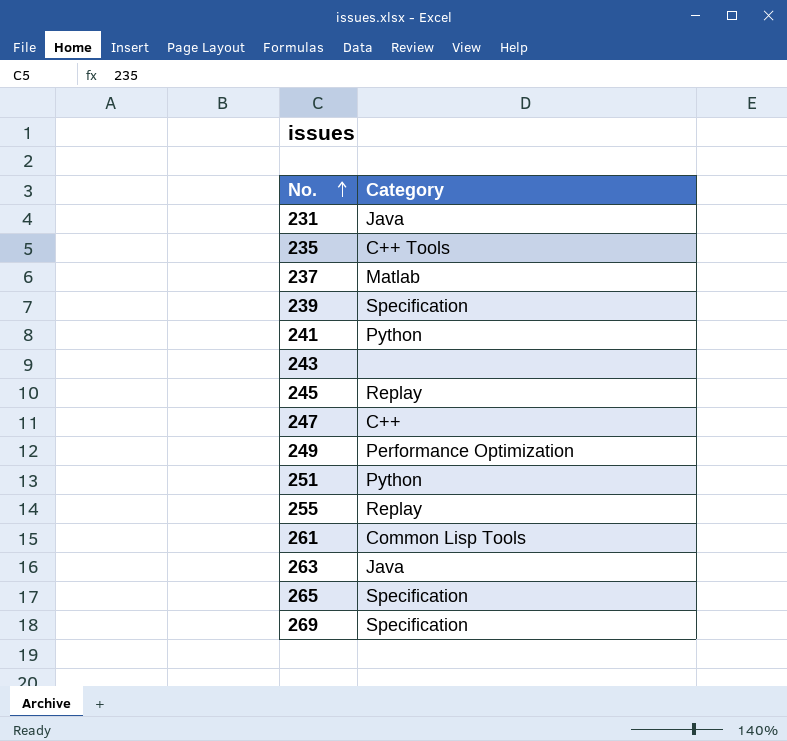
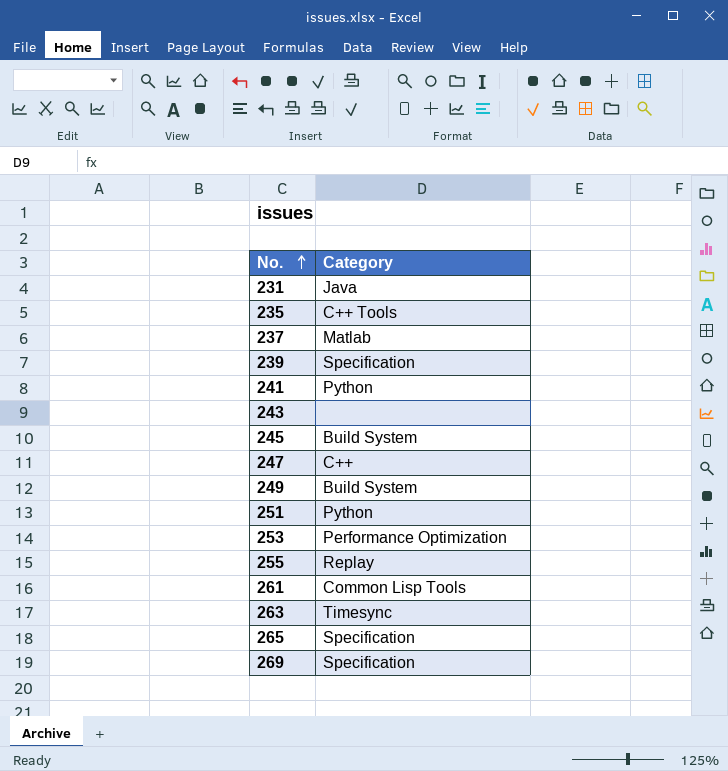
245 | Category: Replay -> Build System
249 | Category: Performance Optimization -> Build System
row 253: none -> Performance Optimization
263 | Category: Java -> Timesync

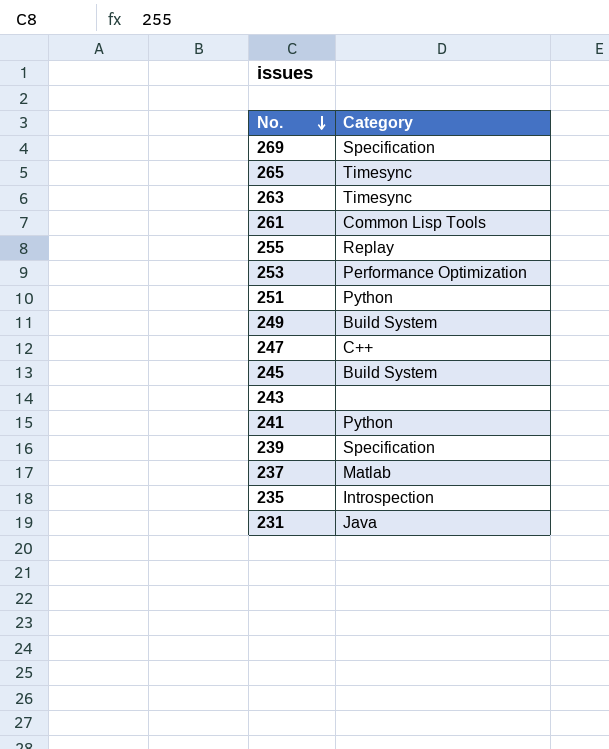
row order: No. ascending -> No. descending
265 | Category: Specification -> Timesync
235 | Category: C++ Tools -> Introspection

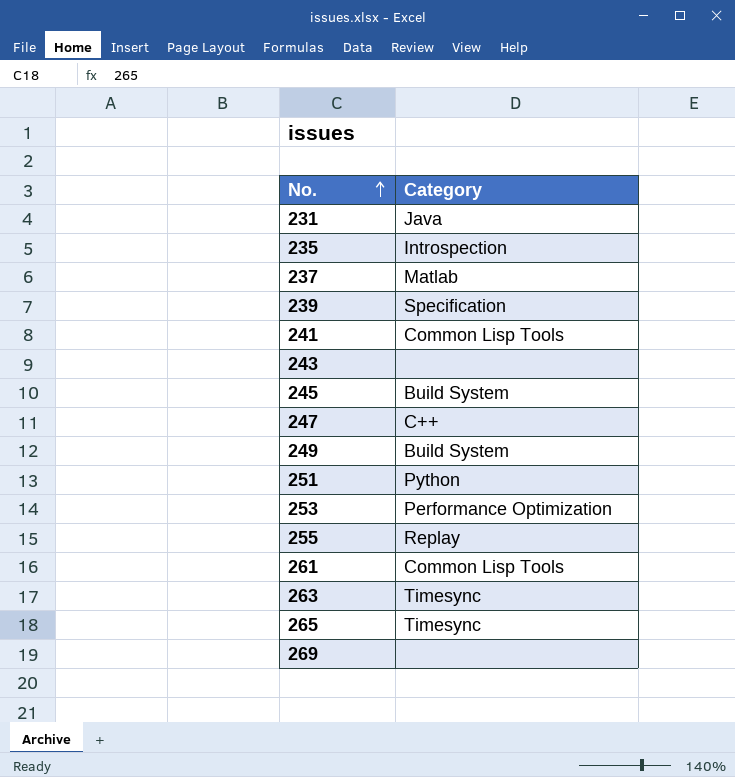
row order: No. descending -> No. ascending
241 | Category: Python -> Common Lisp Tools
269 | Category: Specification -> none

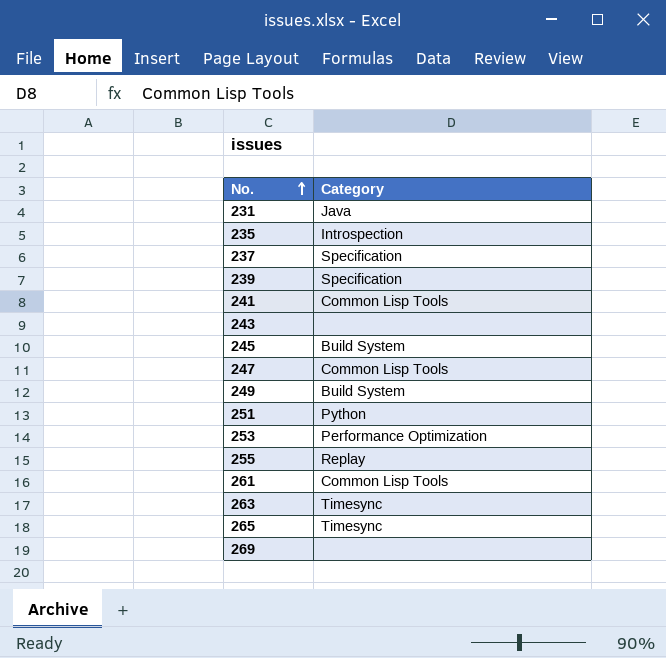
237 | Category: Matlab -> Specification
247 | Category: C++ -> Common Lisp Tools

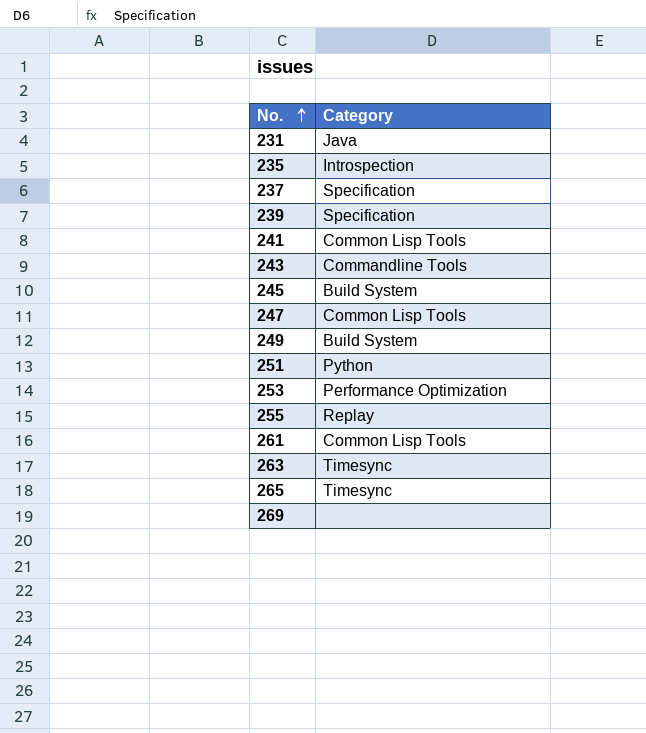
243 | Category: none -> Commandline Tools

